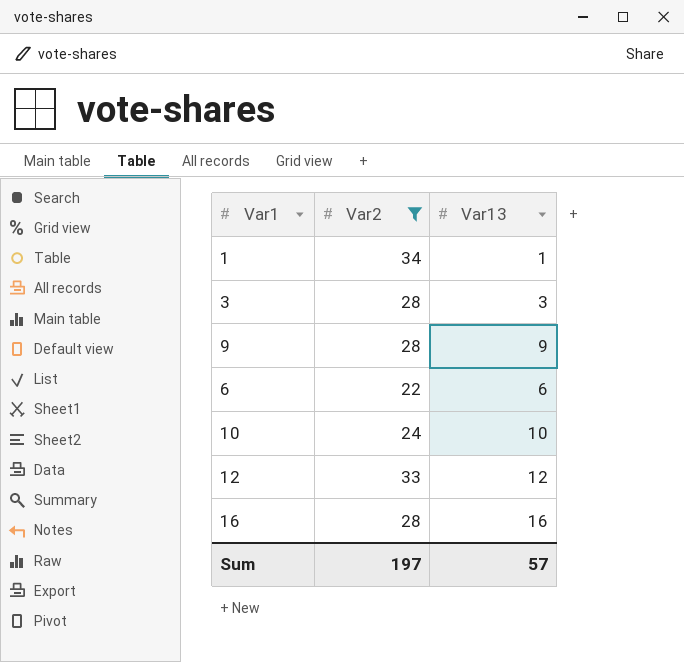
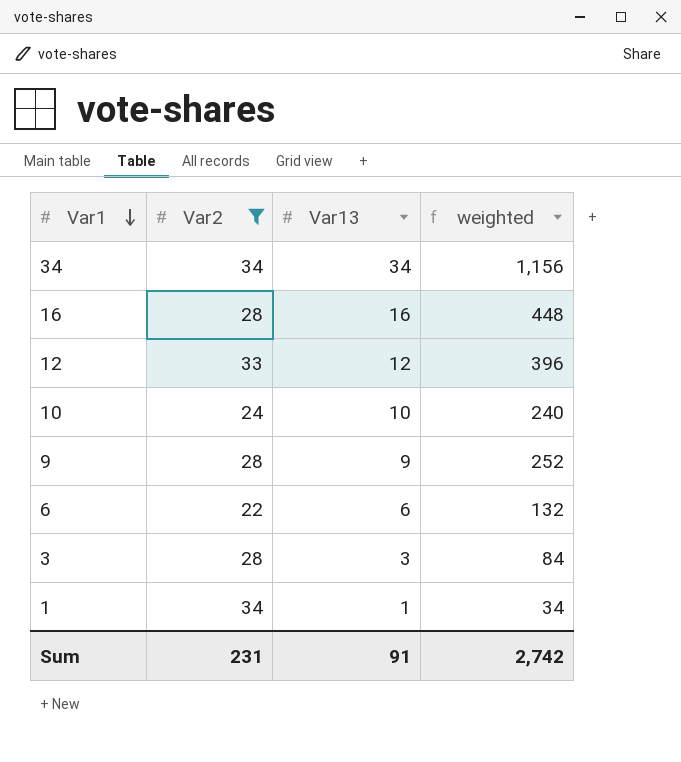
row order: none -> Var1 descending
column weighted | formula: none -> [Var2] * [Var13]
row 34: none -> 34 | 34 | 1,156
Sum | Var2: 197 -> 231
Sum | Var13: 57 -> 91

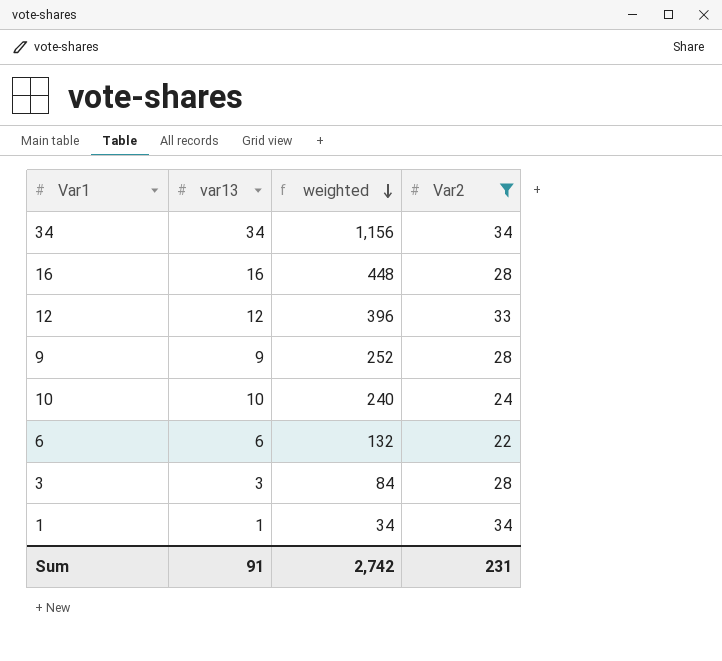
row order: Var1 descending -> weighted descending
column name: Var13 -> var13
column Var2 | position: 2 -> 4

